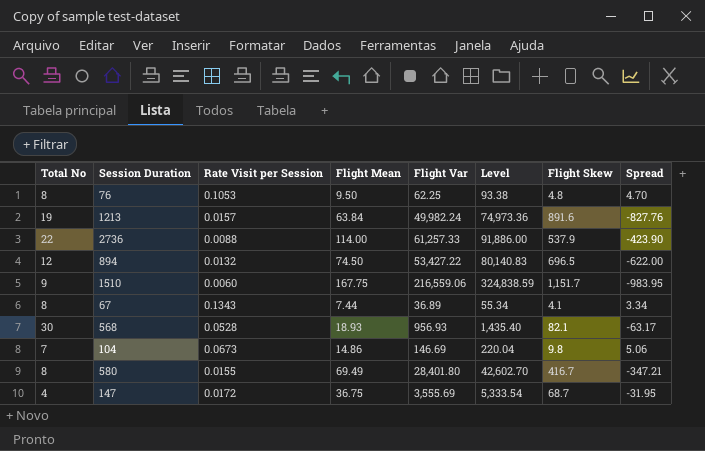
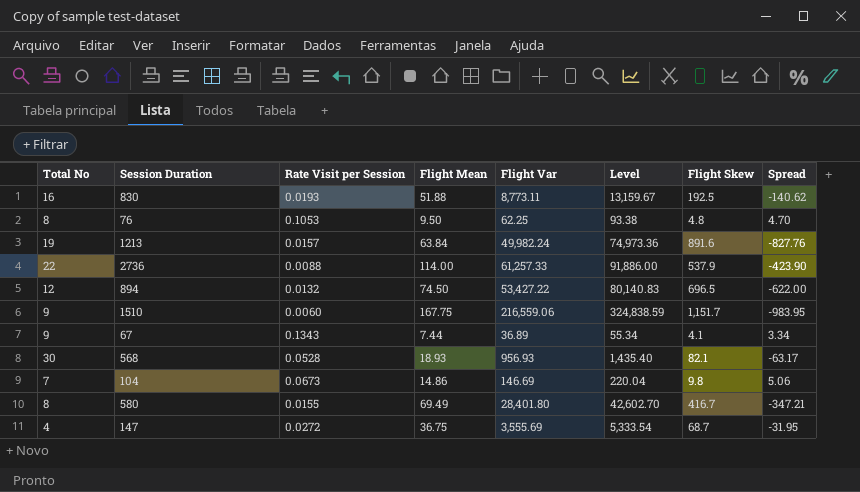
row 830: none -> 16 | 0.0193 | 51.88 | 8,773.11 | 13,159.67 | 192.5 | -140.62
67 | Total No: 8 -> 9
147 | Rate Visit per Session: 0.0172 -> 0.0272

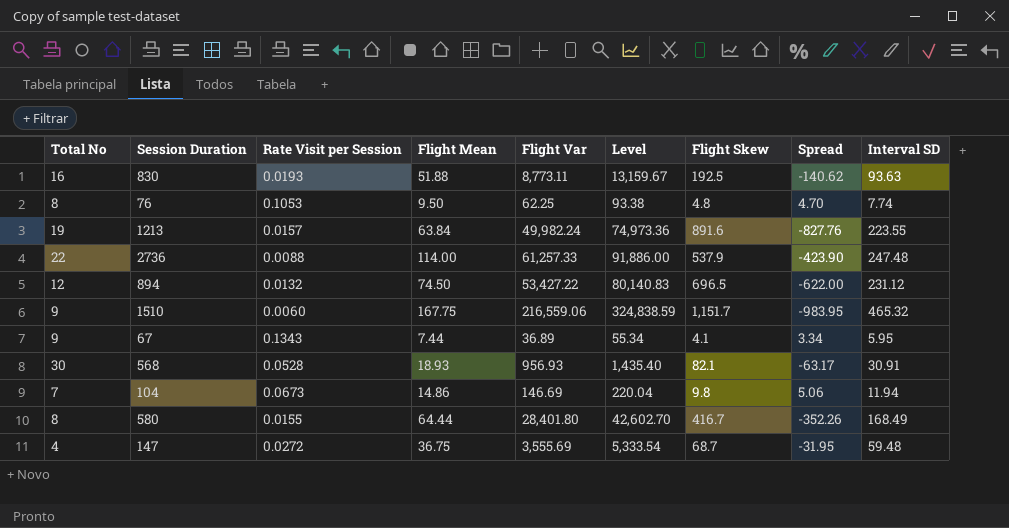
column Interval SD | position: none -> 9
580 | Flight Mean: 69.49 -> 64.44
580 | Spread: -347.21 -> -352.26

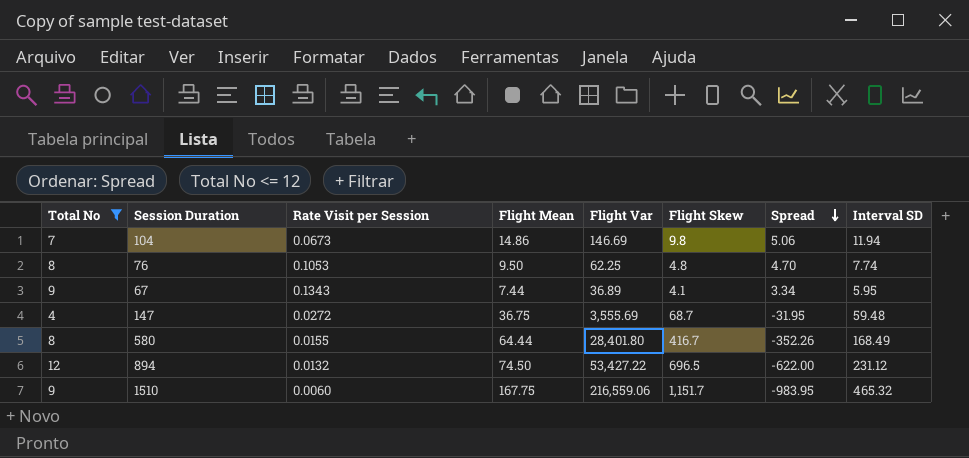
filter: none -> Total No <= 12
row order: none -> Spread descending
column Level | formula: [Flight Var] * 1.5 -> none

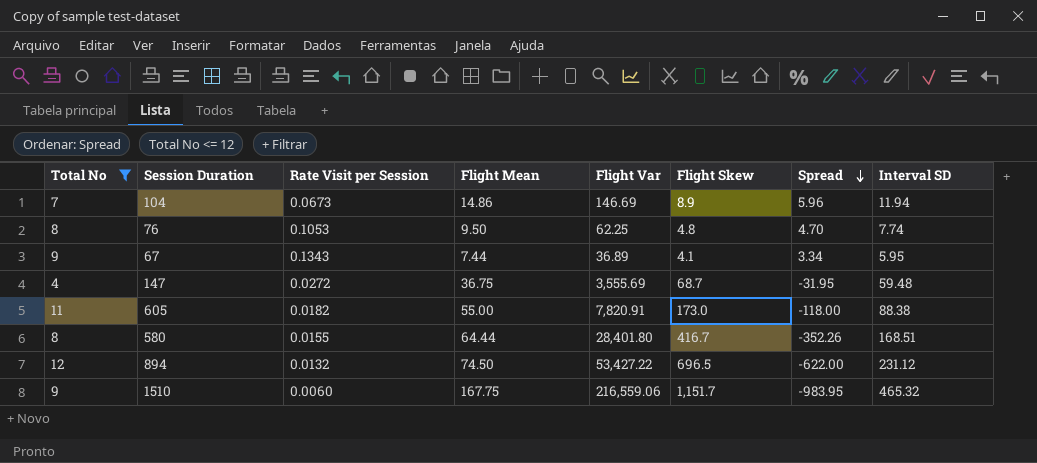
104 | Flight Skew: 9.8 -> 8.9
104 | Spread: 5.06 -> 5.96
row 605: none -> 11 | 0.0182 | 55.00 | 7,820.91 | 173.0 | -118.00 | 88.38
580 | Interval SD: 168.49 -> 168.51

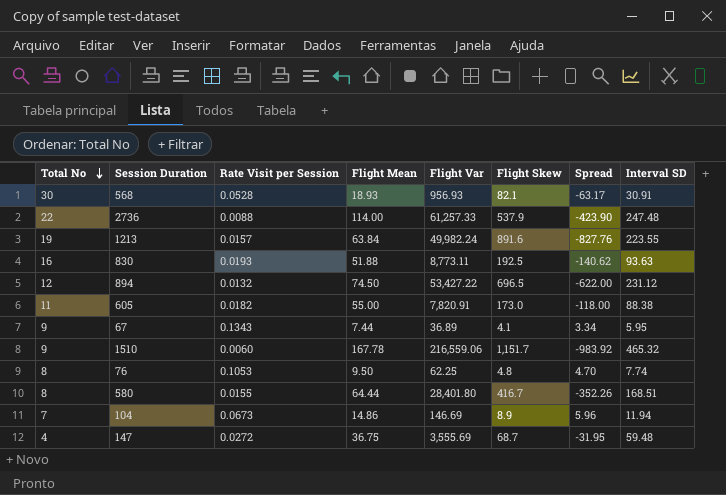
filter: Total No <= 12 -> none
row order: Spread descending -> Total No descending
1510 | Flight Mean: 167.75 -> 167.78
1510 | Spread: -983.95 -> -983.92

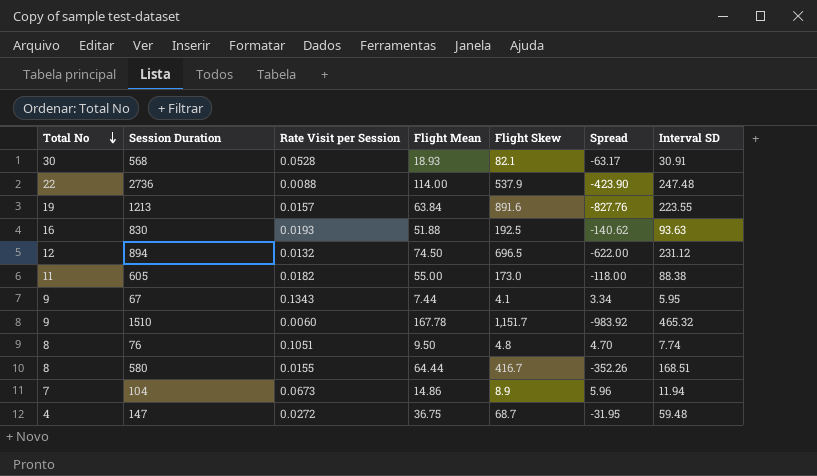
column Flight Var | position: 5 -> none
76 | Rate Visit per Session: 0.1053 -> 0.1051

